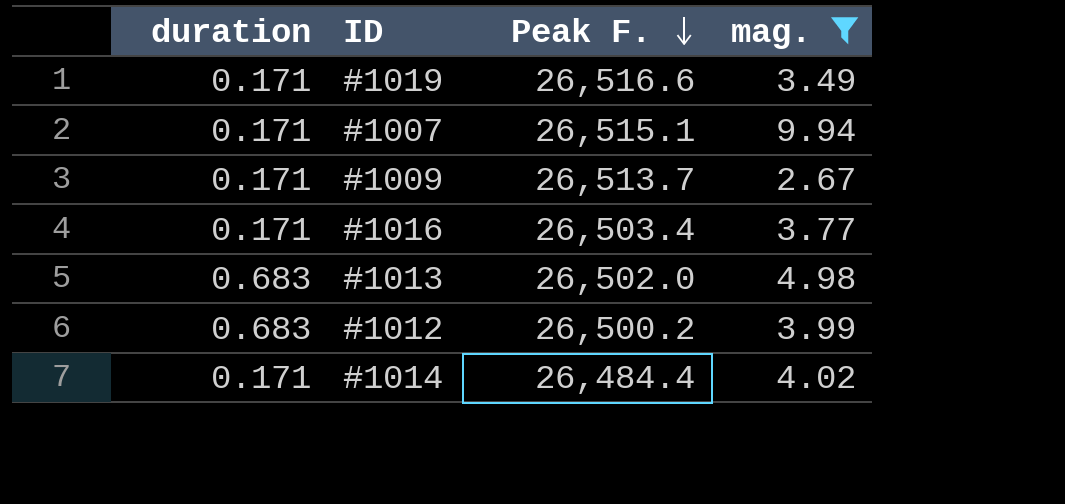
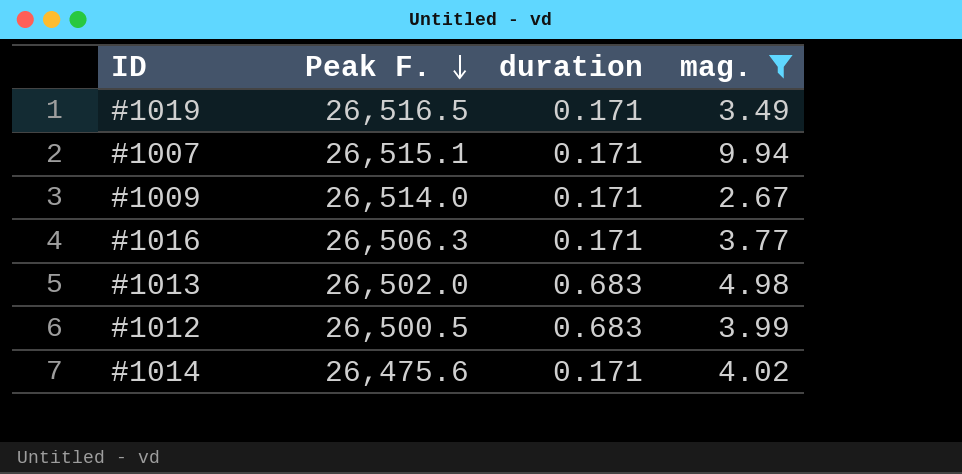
column duration | position: 1 -> 3
#1019 | Peak F.: 26,516.6 -> 26,516.5
#1009 | Peak F.: 26,513.7 -> 26,514.0
#1016 | Peak F.: 26,503.4 -> 26,506.3
#1012 | Peak F.: 26,500.2 -> 26,500.5
#1014 | Peak F.: 26,484.4 -> 26,475.6

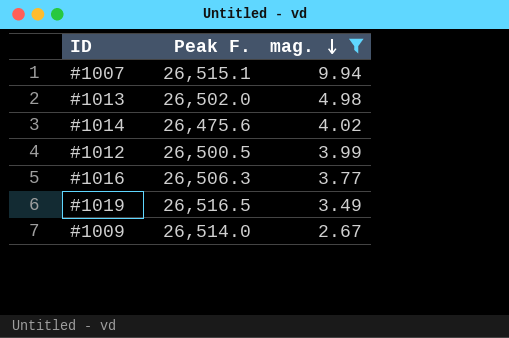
row order: Peak F. descending -> mag. descending
column duration | position: 3 -> none

